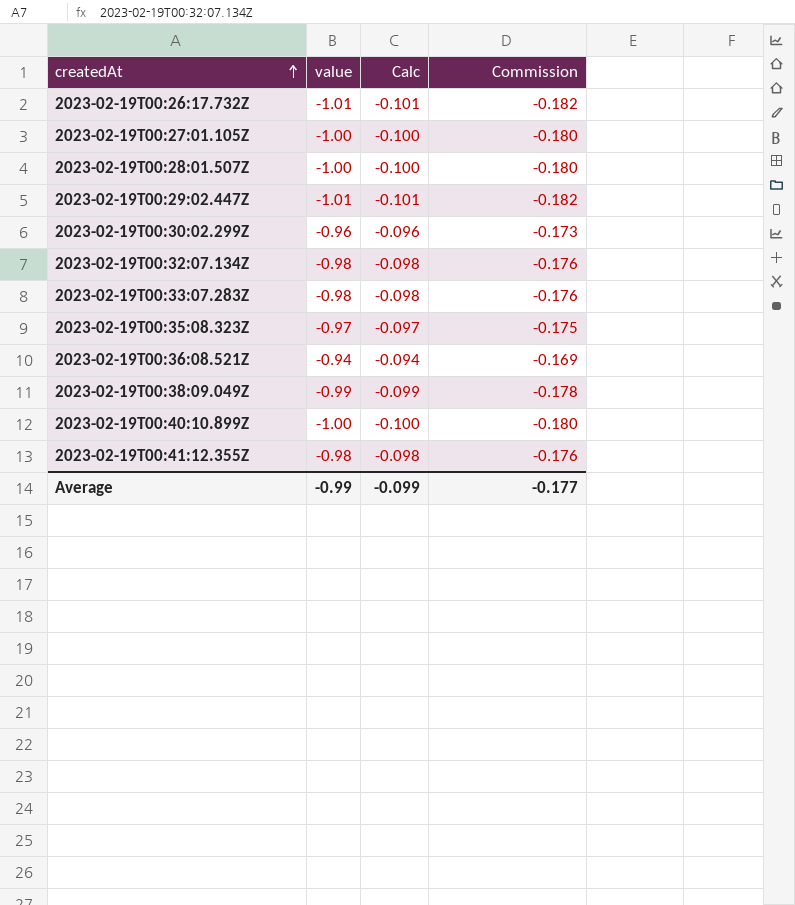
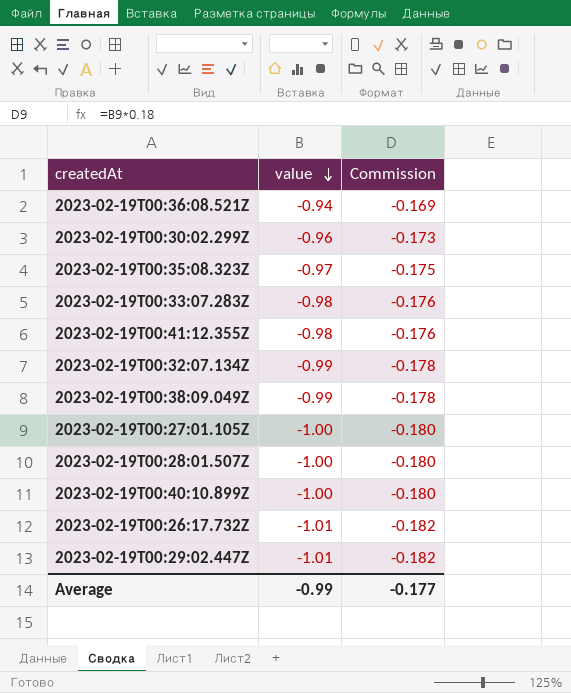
row order: createdAt ascending -> value descending
column Calc | formula: [value] * 0.1 -> none
2023-02-19T00:32:07.134Z | value: -0.98 -> -0.99
2023-02-19T00:32:07.134Z | Commission: -0.176 -> -0.178

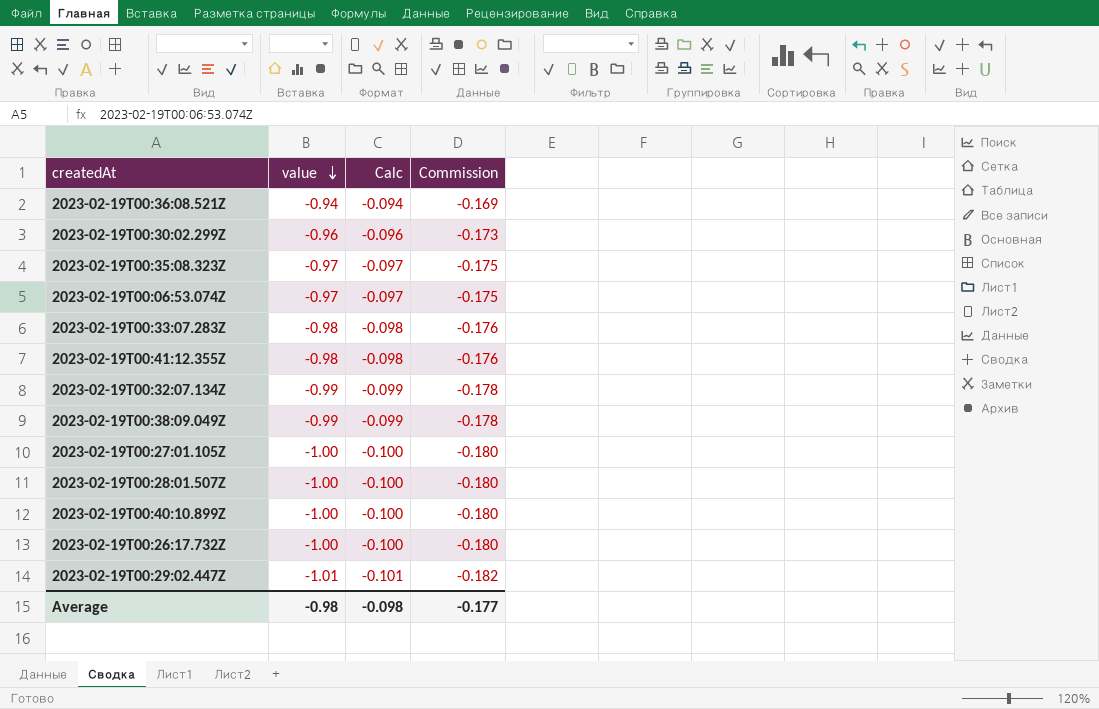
column Calc | formula: none -> [value] * 0.1
row 2023-02-19T00:06:53.074Z: none -> -0.97 | -0.097 | -0.175
2023-02-19T00:26:17.732Z | value: -1.01 -> -1.00
2023-02-19T00:26:17.732Z | Commission: -0.182 -> -0.180
Average | value: -0.99 -> -0.98

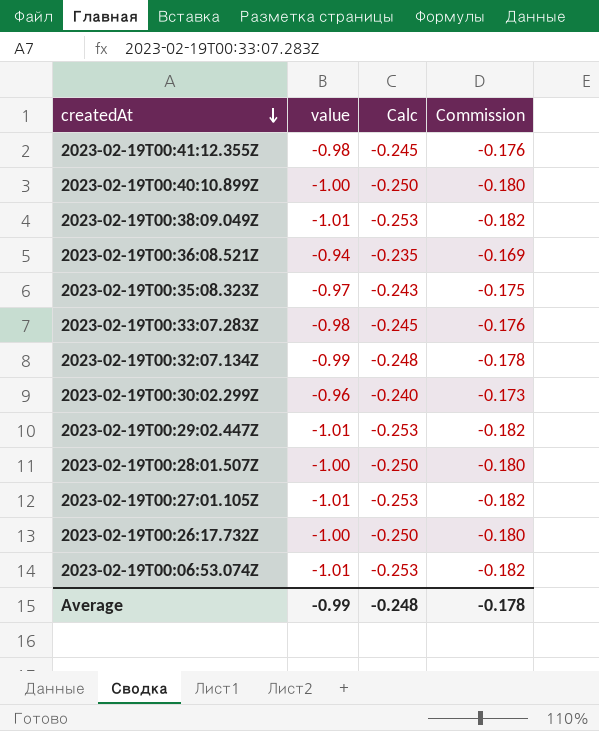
row order: value descending -> createdAt descending
column Calc | formula: [value] * 0.1 -> [value] * 0.25
2023-02-19T00:38:09.049Z | value: -0.99 -> -1.01
2023-02-19T00:38:09.049Z | Commission: -0.178 -> -0.182
2023-02-19T00:27:01.105Z | value: -1.00 -> -1.01
2023-02-19T00:27:01.105Z | Commission: -0.180 -> -0.182
2023-02-19T00:06:53.074Z | value: -0.97 -> -1.01
2023-02-19T00:06:53.074Z | Commission: -0.175 -> -0.182
Average | value: -0.98 -> -0.99
Average | Calc: -0.098 -> -0.248
Average | Commission: -0.177 -> -0.178

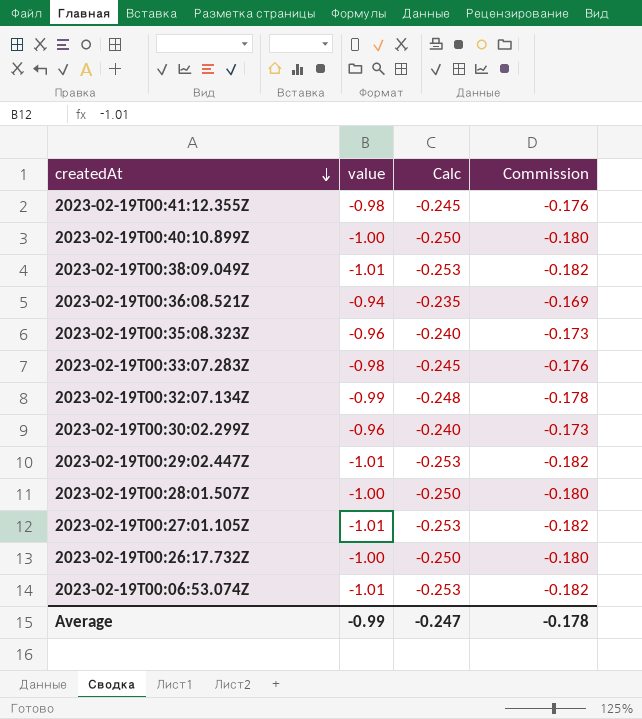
2023-02-19T00:35:08.323Z | value: -0.97 -> -0.96
2023-02-19T00:35:08.323Z | Calc: -0.243 -> -0.240
2023-02-19T00:35:08.323Z | Commission: -0.175 -> -0.173
Average | Calc: -0.248 -> -0.247

